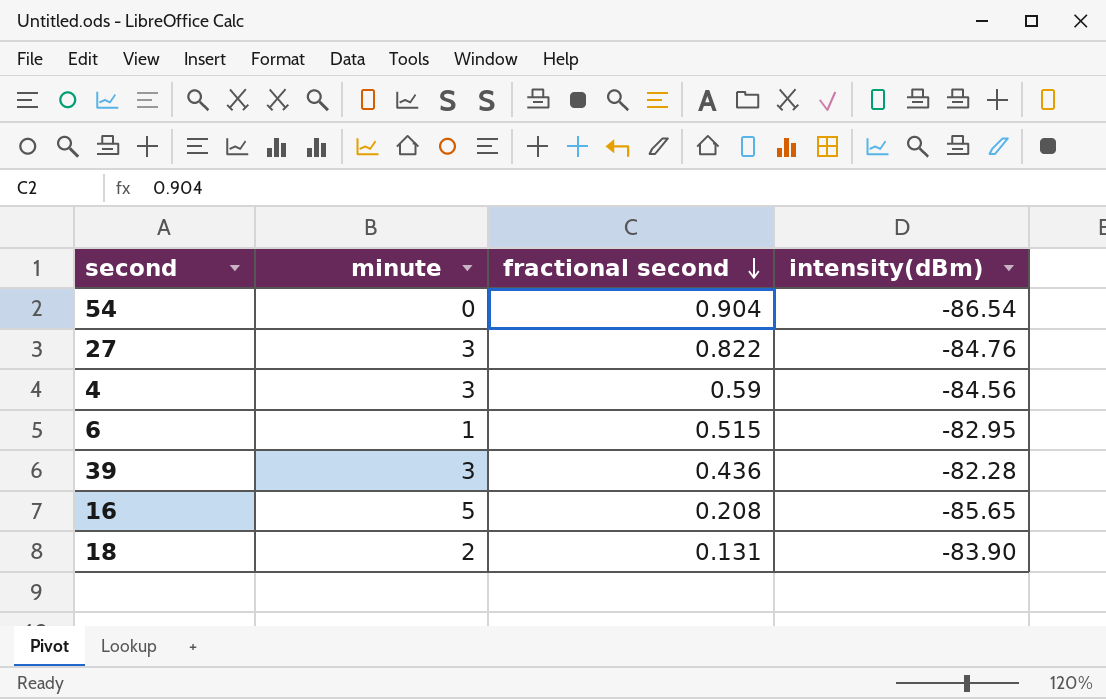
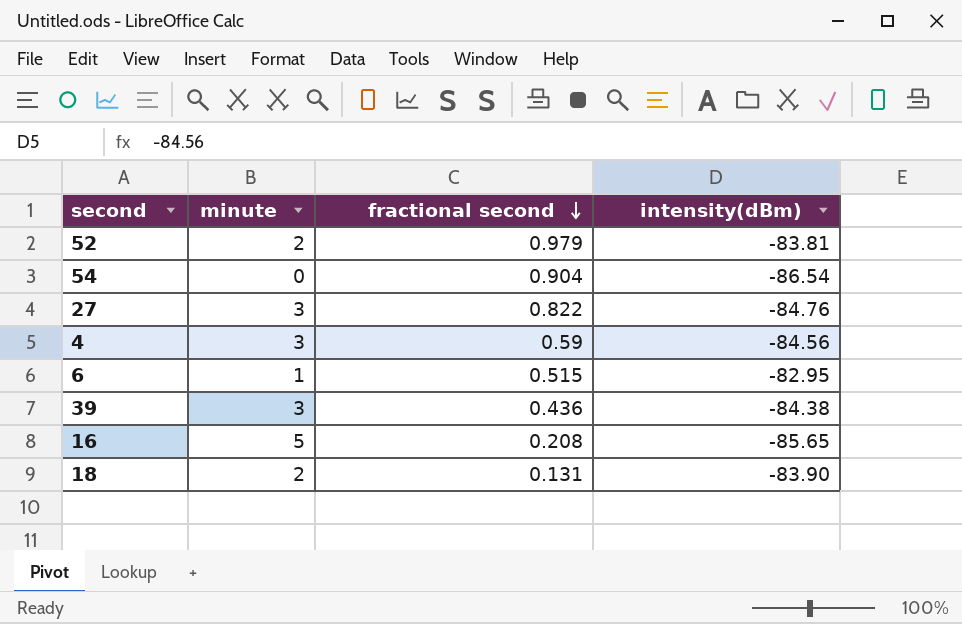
row 52: none -> 2 | 0.979 | -83.81
39 | intensity(dBm): -82.28 -> -84.38

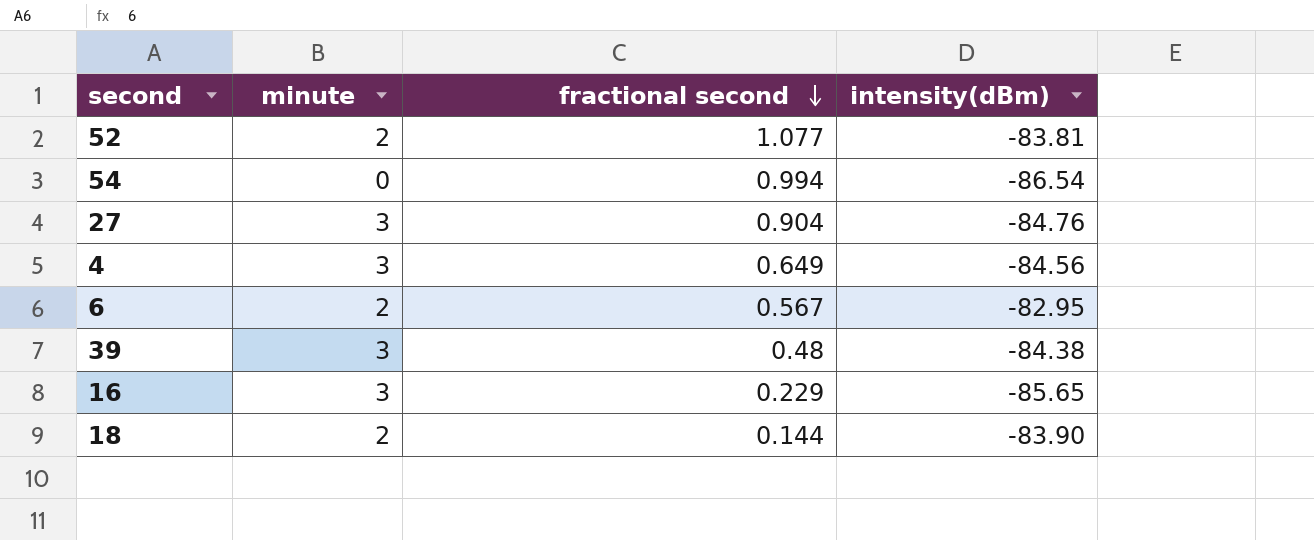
52 | fractional second: 0.979 -> 1.077
54 | fractional second: 0.904 -> 0.994
27 | fractional second: 0.822 -> 0.904
4 | fractional second: 0.59 -> 0.649
6 | minute: 1 -> 2
6 | fractional second: 0.515 -> 0.567
39 | fractional second: 0.436 -> 0.48
16 | minute: 5 -> 3
16 | fractional second: 0.208 -> 0.229
18 | fractional second: 0.131 -> 0.144

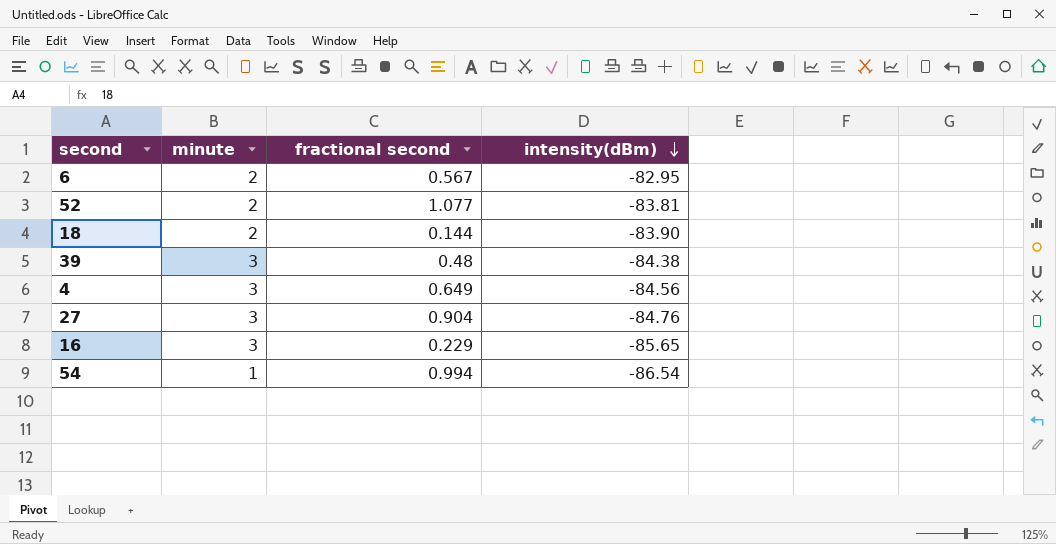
row order: fractional second descending -> intensity(dBm) descending
54 | minute: 0 -> 1

